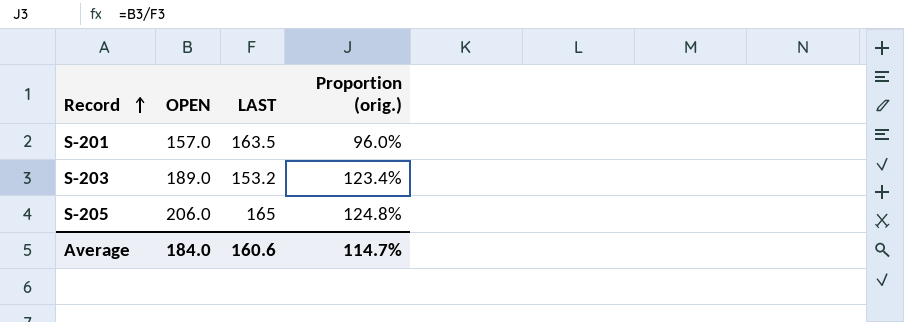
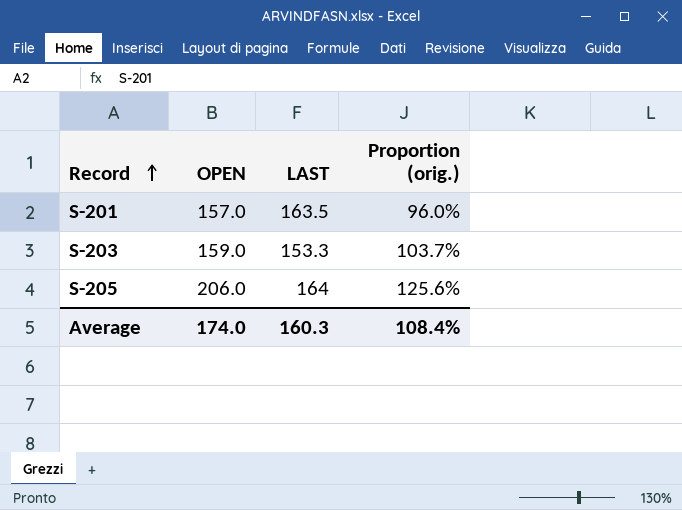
S-203 | OPEN: 189.0 -> 159.0
S-203 | LAST: 153.2 -> 153.3
S-203 | Proportion (orig.): 123.4% -> 103.7%
S-205 | LAST: 165 -> 164
S-205 | Proportion (orig.): 124.8% -> 125.6%
Average | OPEN: 184.0 -> 174.0
Average | LAST: 160.6 -> 160.3
Average | Proportion (orig.): 114.7% -> 108.4%

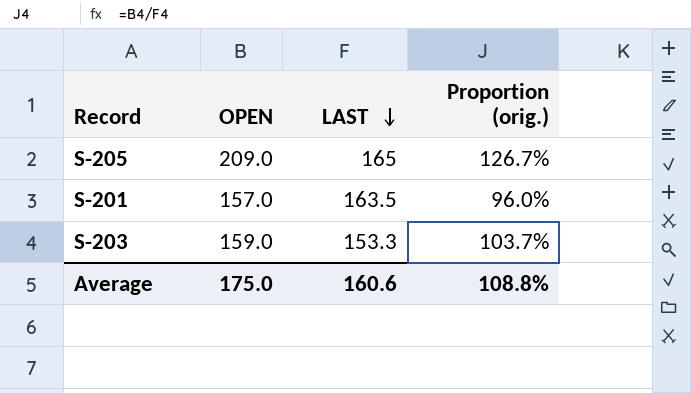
row order: Record ascending -> LAST descending
S-205 | OPEN: 206.0 -> 209.0
S-205 | LAST: 164 -> 165
S-205 | Proportion (orig.): 125.6% -> 126.7%
Average | OPEN: 174.0 -> 175.0
Average | LAST: 160.3 -> 160.6
Average | Proportion (orig.): 108.4% -> 108.8%

